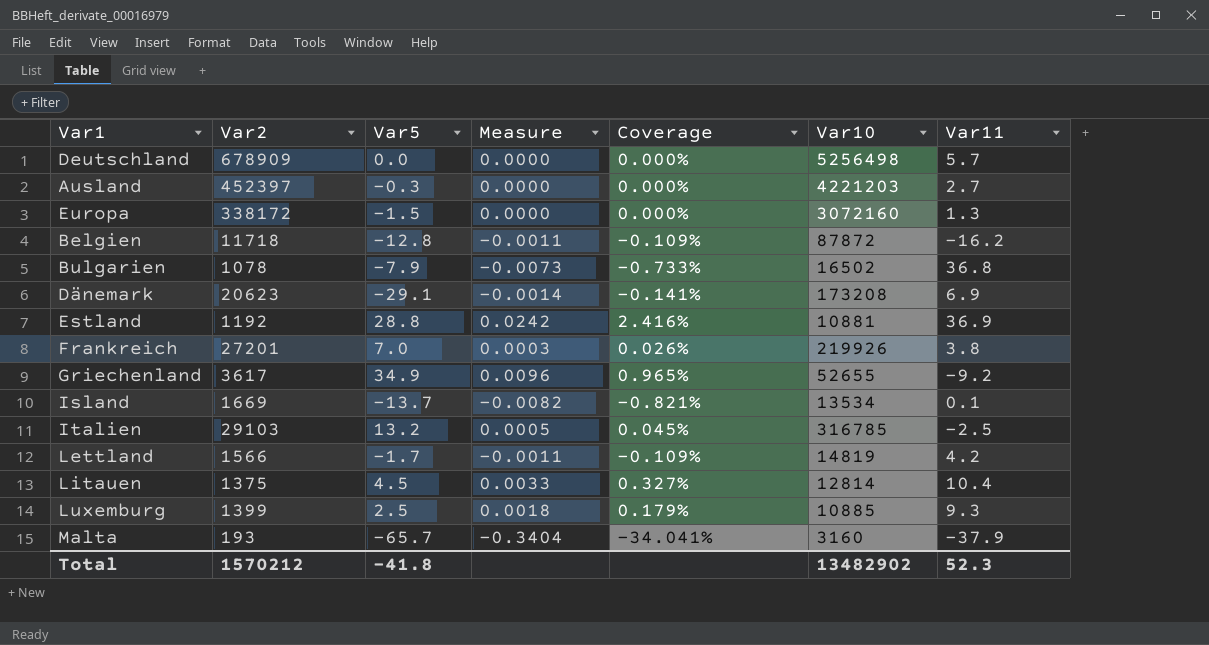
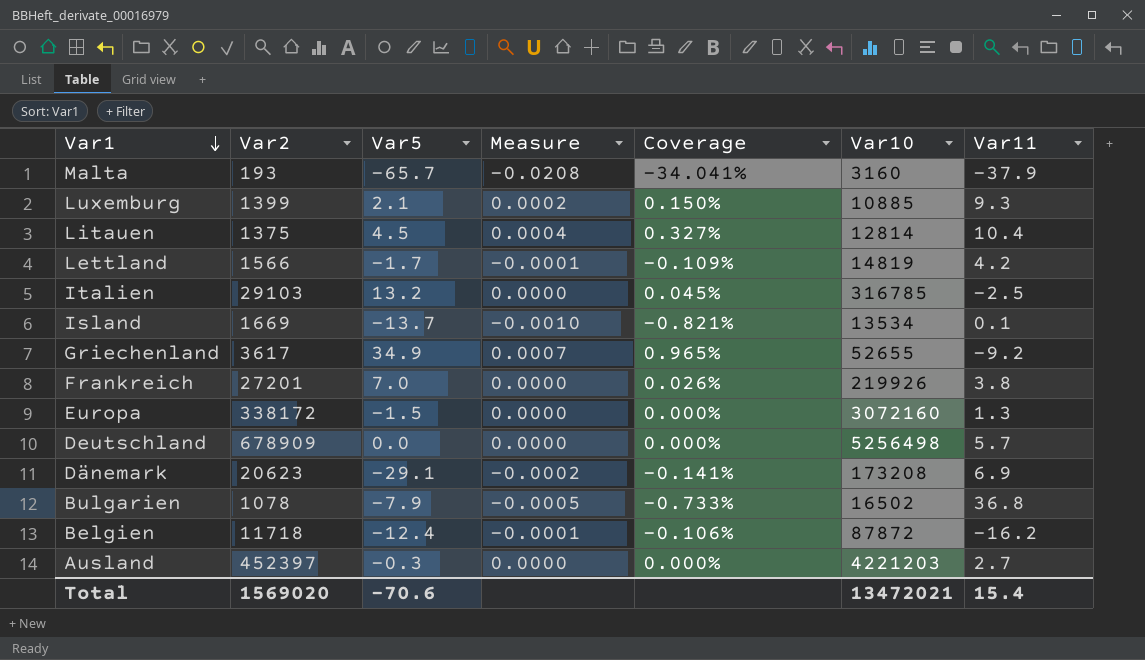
row order: none -> Var1 descending
column Measure | formula: [Var5] / [Var2] -> [Var5] / [Var10]
row Estland: 1192 | 28.8 | 0.0242 | 2.416% | 10881 | 36.9 -> none
Luxemburg | Var5: 2.5 -> 2.1
Luxemburg | Coverage: 0.179% -> 0.150%
Belgien | Var5: -12.8 -> -12.4
Belgien | Coverage: -0.109% -> -0.106%
Total | Var2: 1570212 -> 1569020
Total | Var5: -41.8 -> -70.6
Total | Var10: 13482902 -> 13472021
Total | Var11: 52.3 -> 15.4

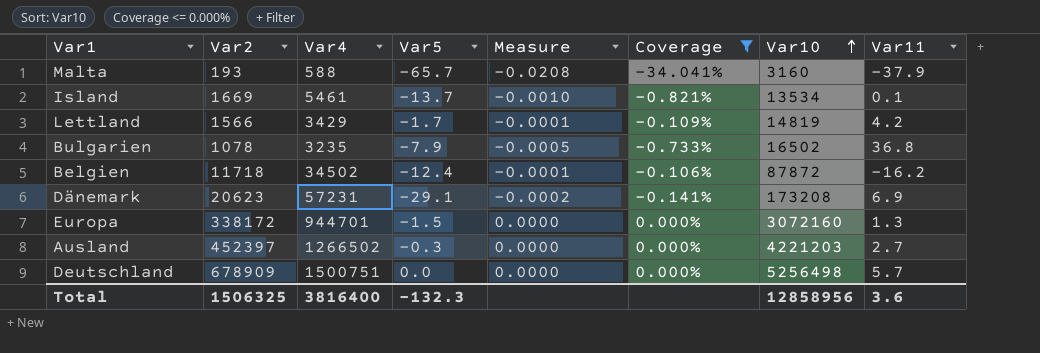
filter: none -> Coverage <= 0.000%
row order: Var1 descending -> Var10 ascending
column Var4 | position: none -> 3
Total | Var2: 1569020 -> 1506325
Total | Var5: -70.6 -> -132.3
Total | Var10: 13472021 -> 12858956
Total | Var11: 15.4 -> 3.6

